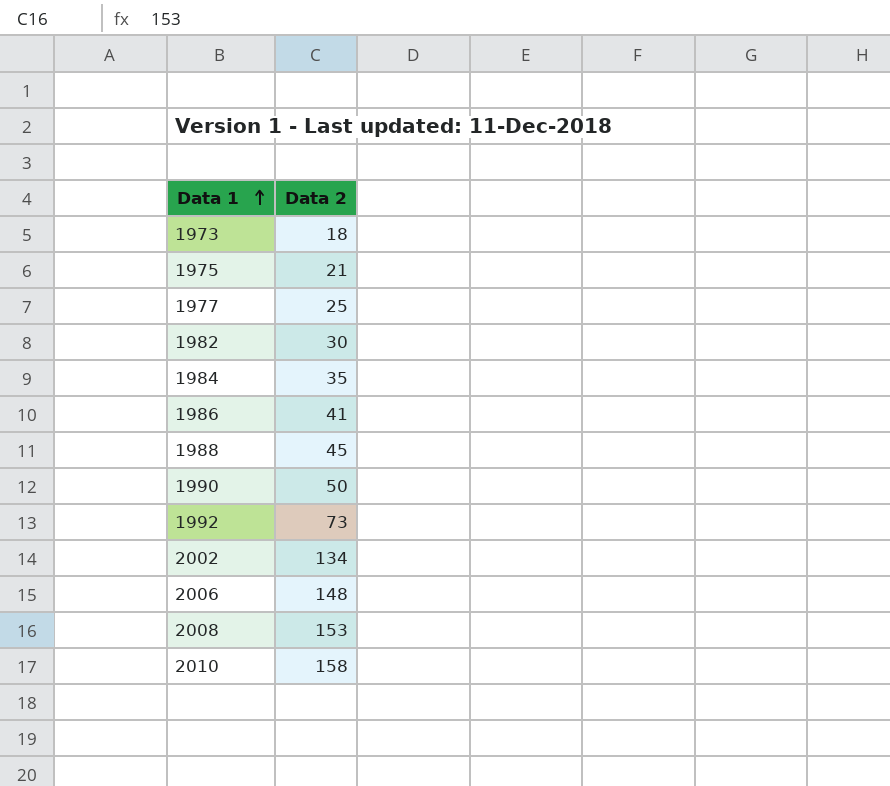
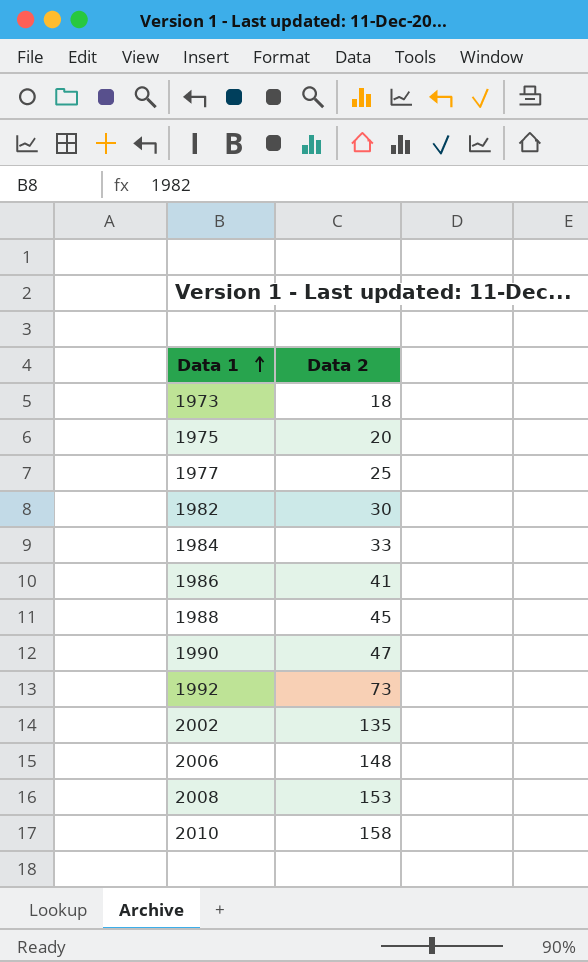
1975 | Data 2: 21 -> 20
1984 | Data 2: 35 -> 33
1990 | Data 2: 50 -> 47
2002 | Data 2: 134 -> 135

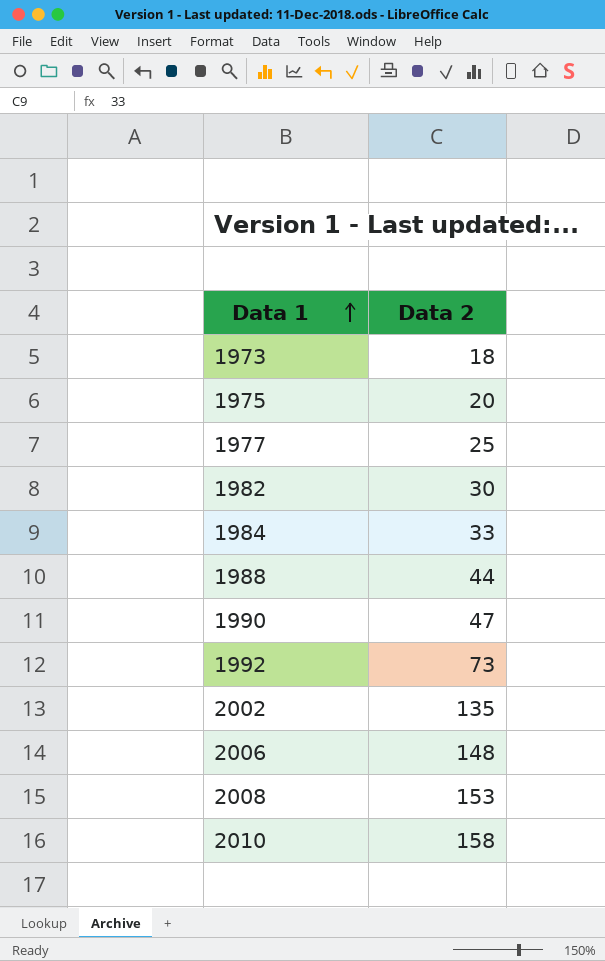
row 1986: 41 -> none
1988 | Data 2: 45 -> 44

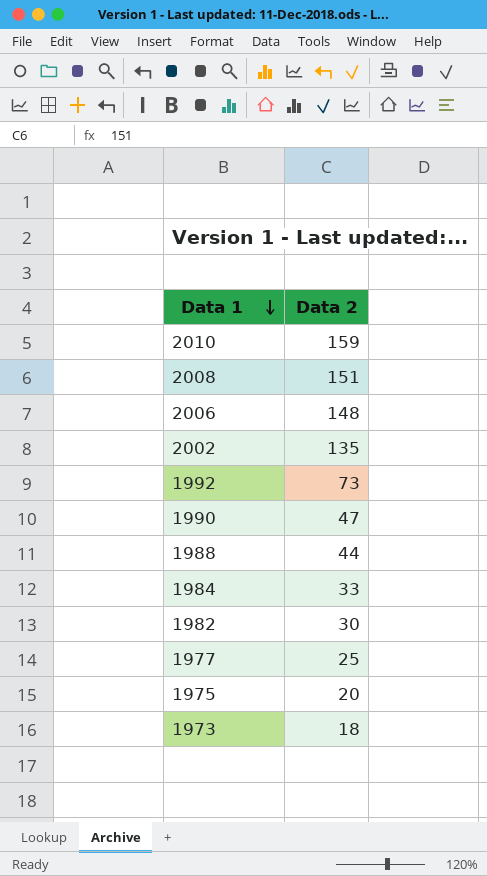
row order: Data 1 ascending -> Data 1 descending
2010 | Data 2: 158 -> 159
2008 | Data 2: 153 -> 151

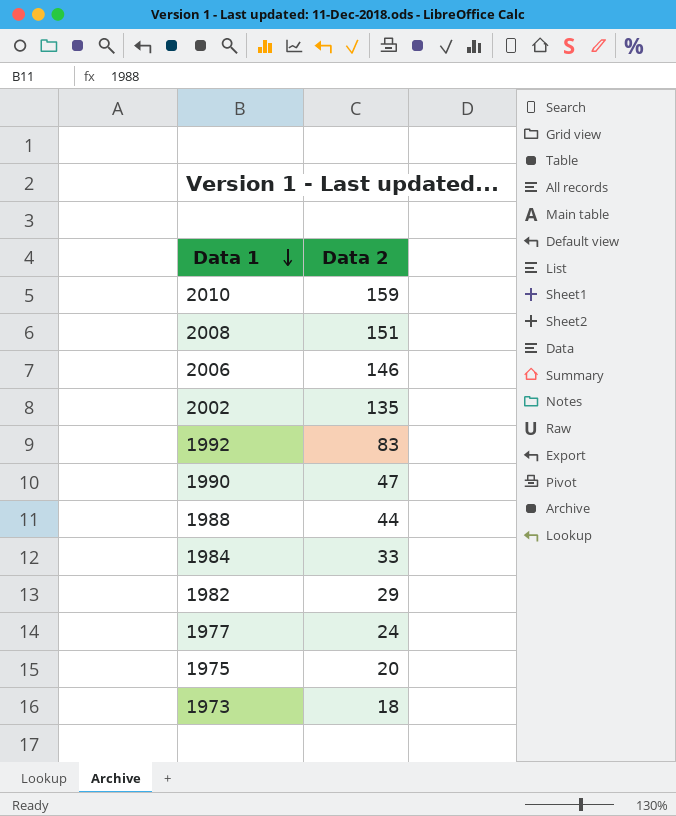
2006 | Data 2: 148 -> 146
1992 | Data 2: 73 -> 83
1982 | Data 2: 30 -> 29
1977 | Data 2: 25 -> 24

